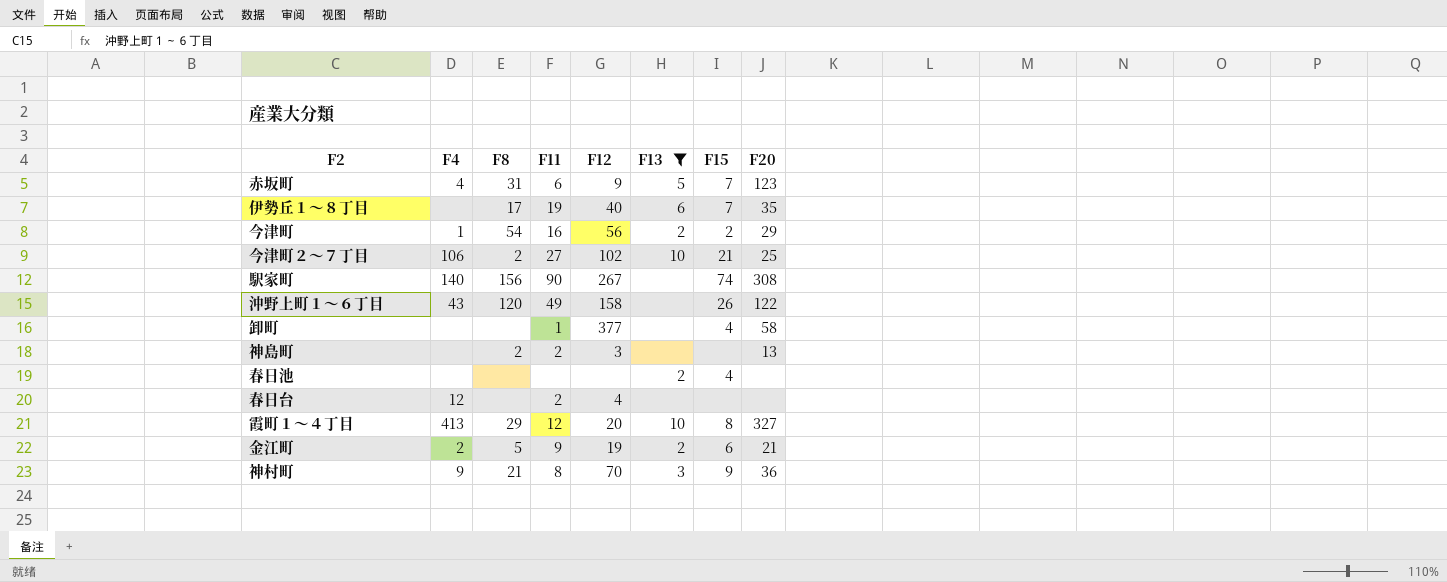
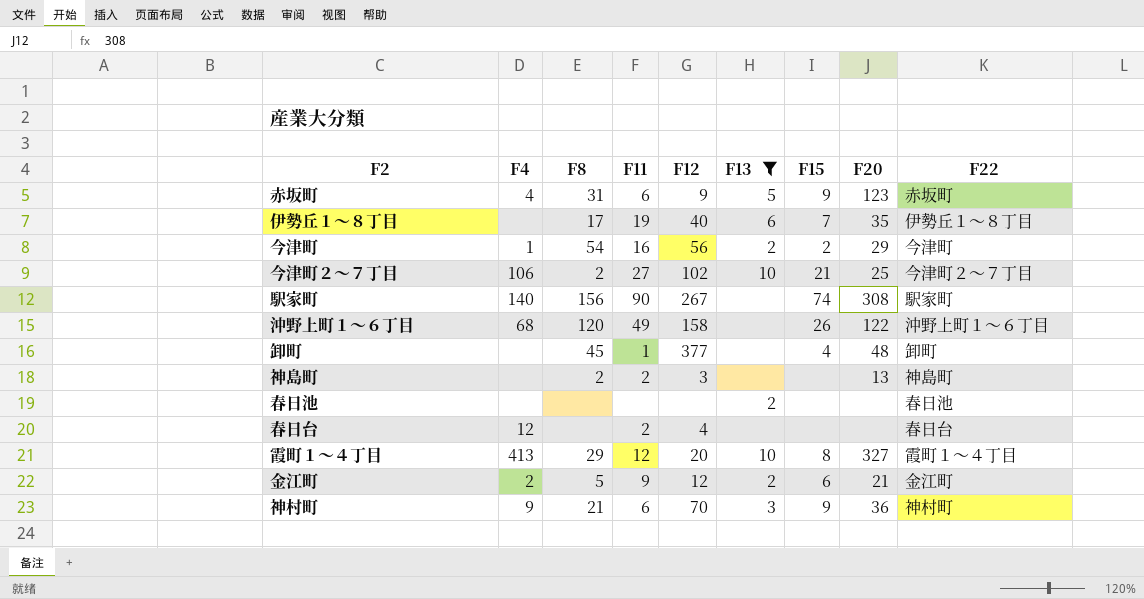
column F22 | position: none -> 9
赤坂町 | F15: 7 -> 9
沖野上町１～６丁目 | F4: 43 -> 68
卸町 | F8: none -> 45
卸町 | F20: 58 -> 48
春日池 | F15: 4 -> none
金江町 | F12: 19 -> 12
神村町 | F11: 8 -> 6

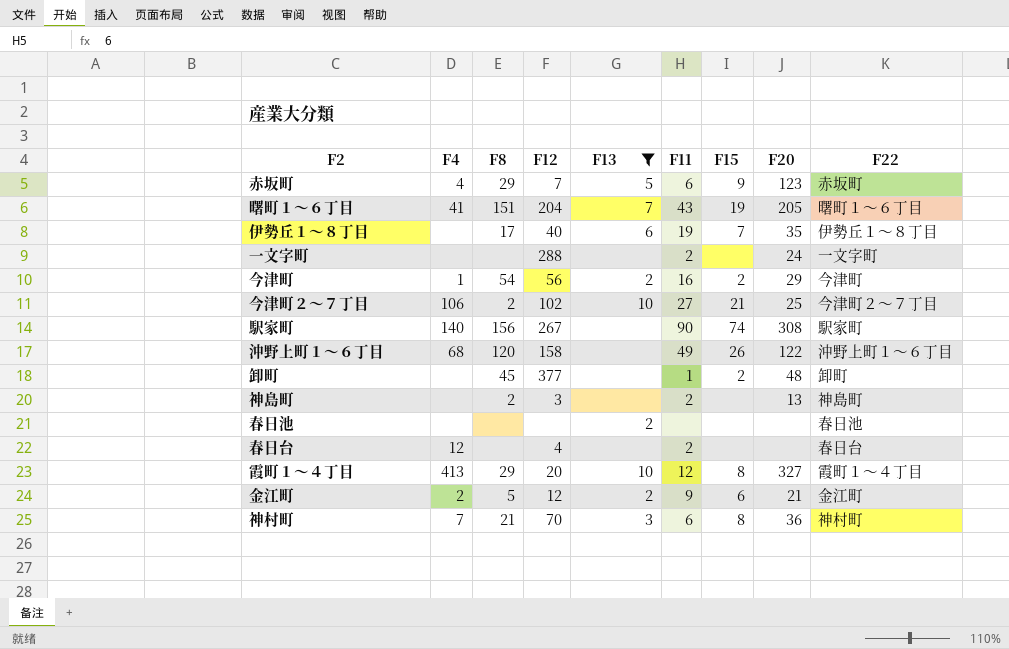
column F11 | position: 4 -> 6
赤坂町 | F8: 31 -> 29
赤坂町 | F12: 9 -> 7
row 曙町１～６丁目: none -> 41 | 151 | 204 | 7 | 43 | 19 | 205 | 曙町１～６丁目
row 一文字町: none -> none | none | 288 | none | 2 | none | 24 | 一文字町
卸町 | F15: 4 -> 2
神村町 | F4: 9 -> 7
神村町 | F15: 9 -> 8

